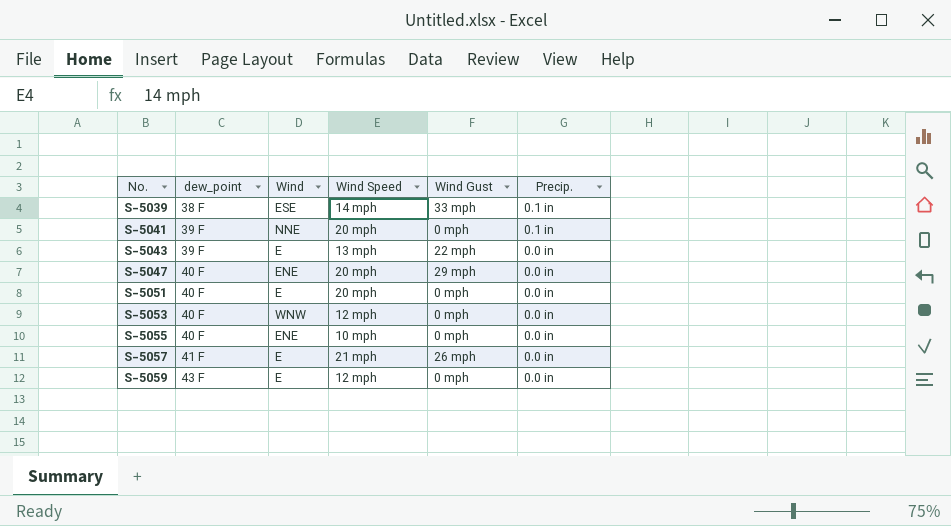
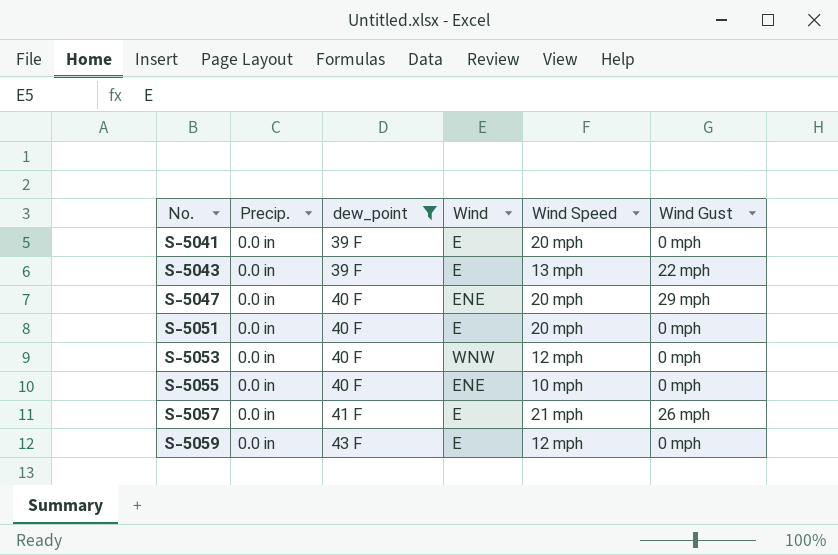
filter: none -> dew_point != 38 F
column Precip. | position: 6 -> 2
S-5041 | Precip.: 0.1 in -> 0.0 in
S-5041 | Wind: NNE -> E

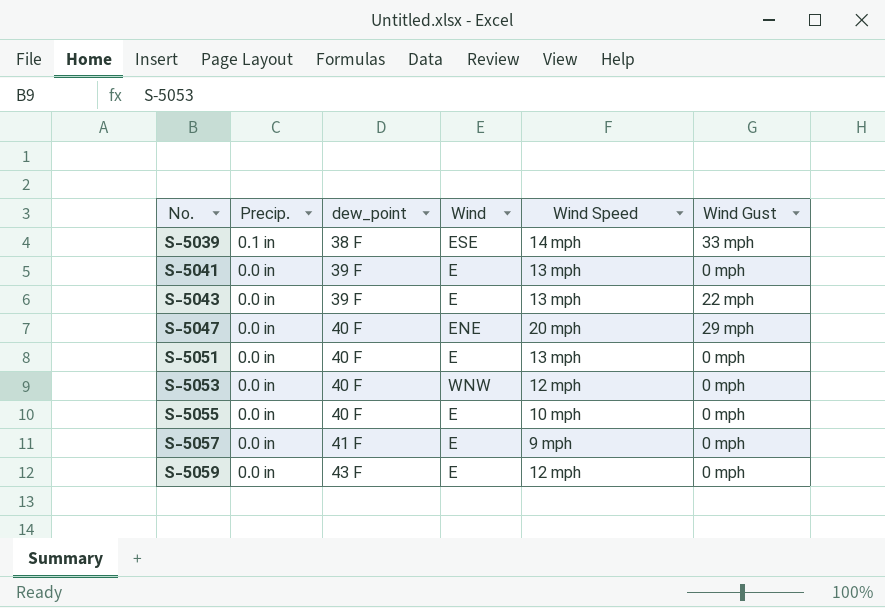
filter: dew_point != 38 F -> none
S-5041 | Wind Speed: 20 mph -> 13 mph
S-5051 | Wind Speed: 20 mph -> 13 mph
S-5055 | Wind: ENE -> E
S-5057 | Wind Speed: 21 mph -> 9 mph
S-5057 | Wind Gust: 26 mph -> 0 mph

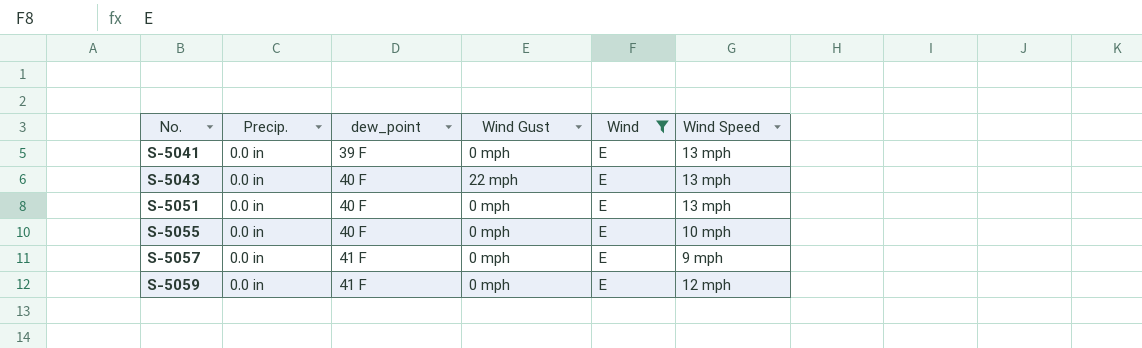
filter: none -> Wind = E
column Wind Gust | position: 6 -> 4
S-5043 | dew_point: 39 F -> 40 F
S-5059 | dew_point: 43 F -> 41 F

